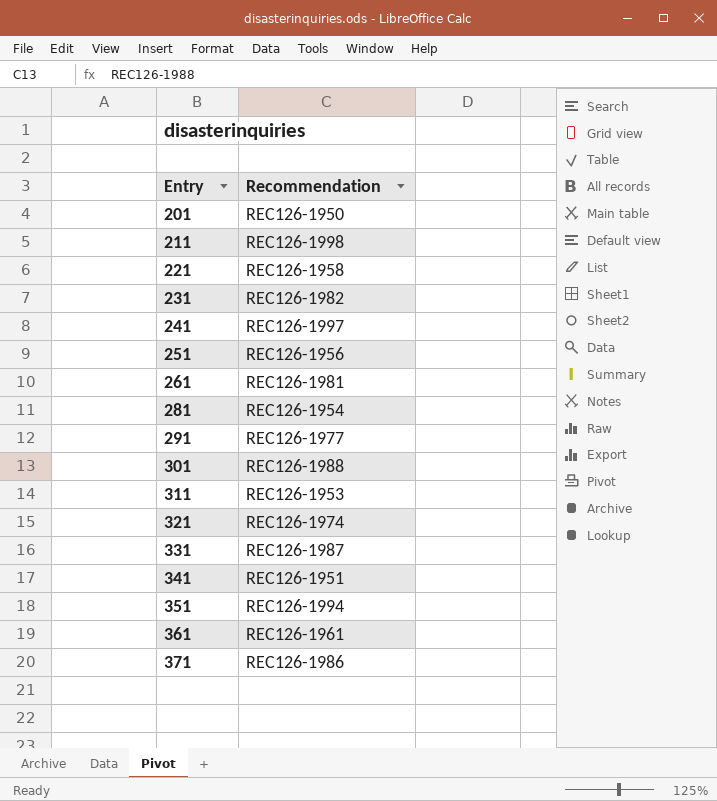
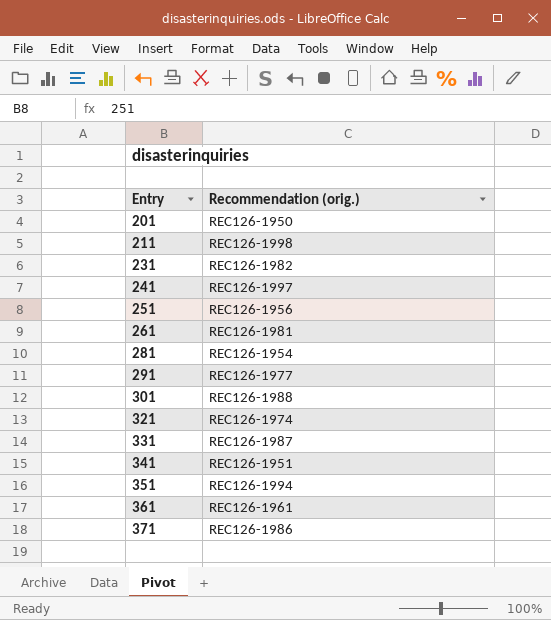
column name: Recommendation -> Recommendation (orig.)
row 221: REC126-1958 -> none
row 311: REC126-1953 -> none

